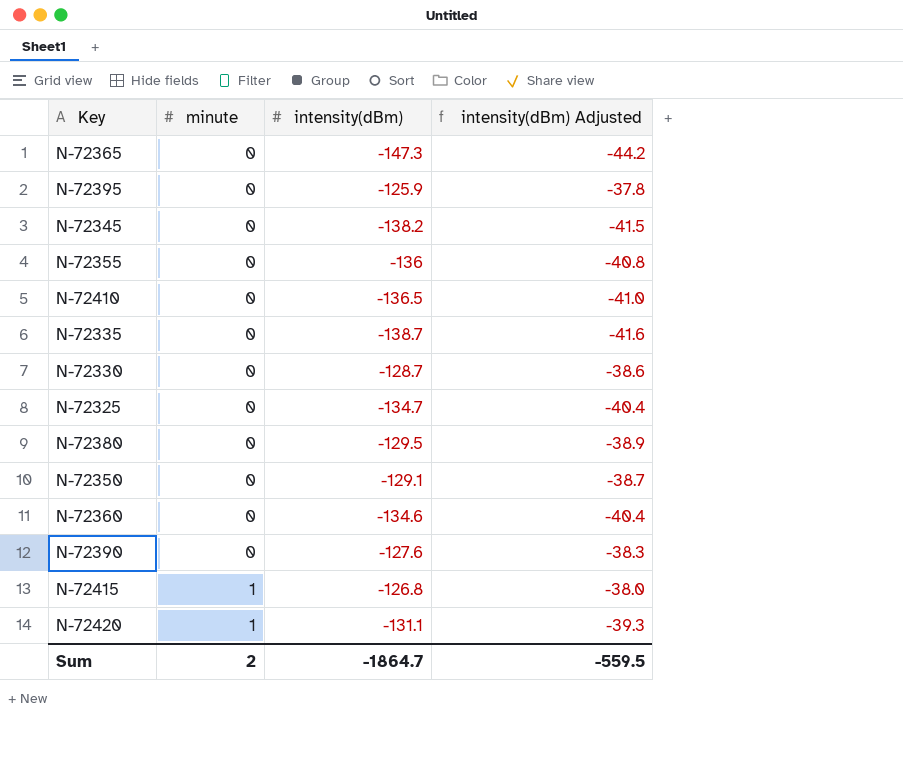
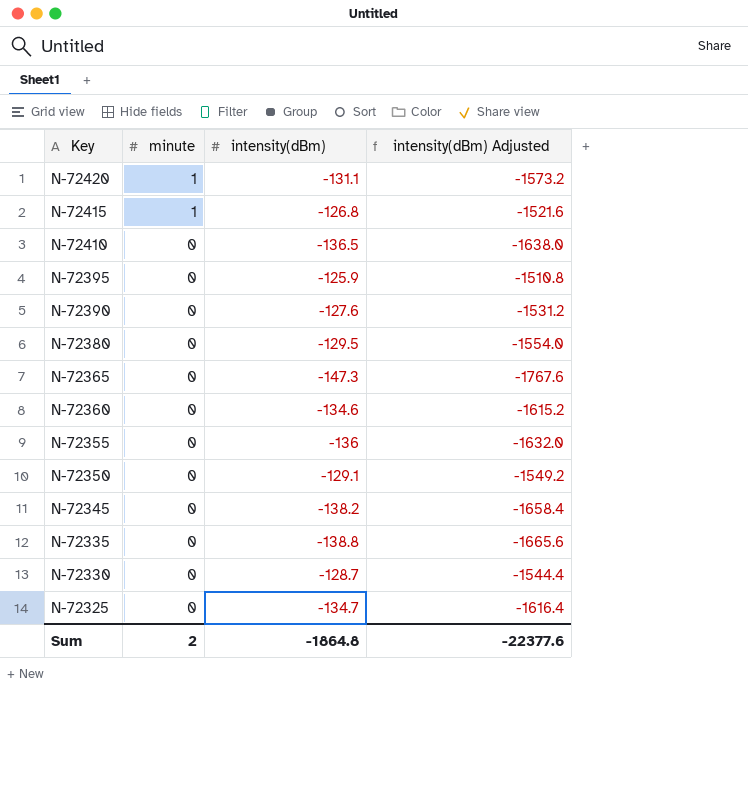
row order: minute ascending -> Key descending
column intensity(dBm) Adjusted | formula: [intensity(dBm)] * 0.3 -> [intensity(dBm)] * 12
N-72335 | intensity(dBm): -138.7 -> -138.8
Sum | intensity(dBm): -1864.7 -> -1864.8
Sum | intensity(dBm) Adjusted: -559.5 -> -22377.6

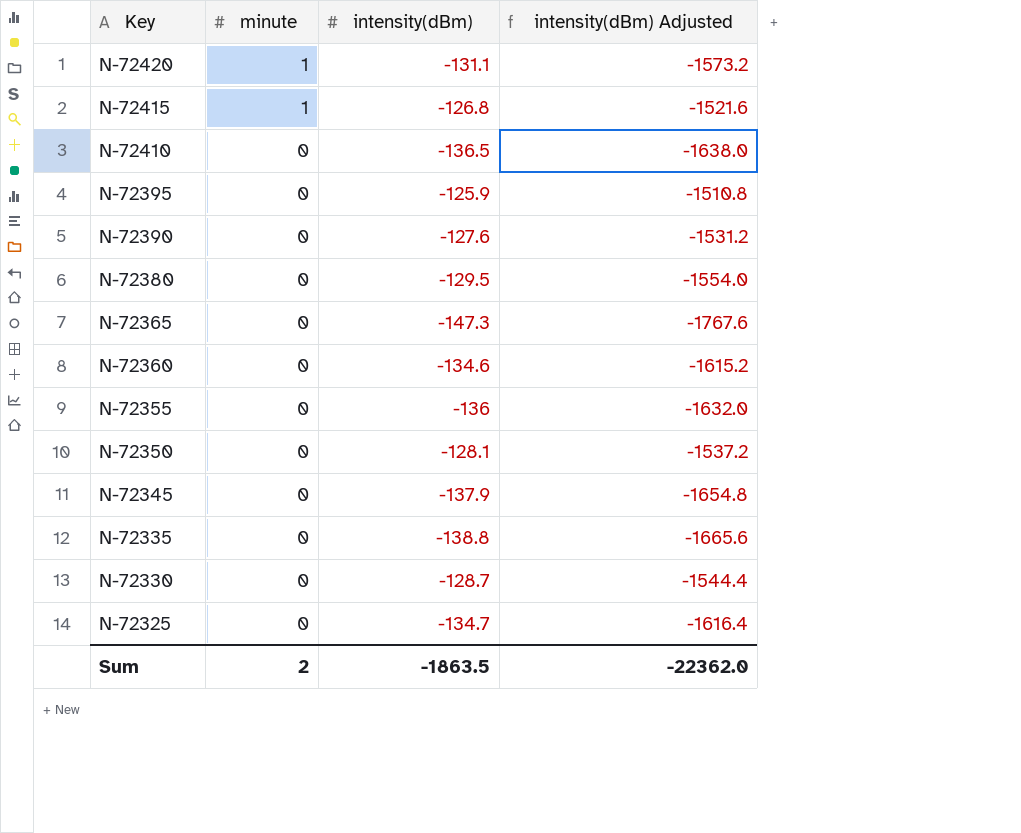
N-72350 | intensity(dBm): -129.1 -> -128.1
N-72350 | intensity(dBm) Adjusted: -1549.2 -> -1537.2
N-72345 | intensity(dBm): -138.2 -> -137.9
N-72345 | intensity(dBm) Adjusted: -1658.4 -> -1654.8
Sum | intensity(dBm): -1864.8 -> -1863.5
Sum | intensity(dBm) Adjusted: -22377.6 -> -22362.0

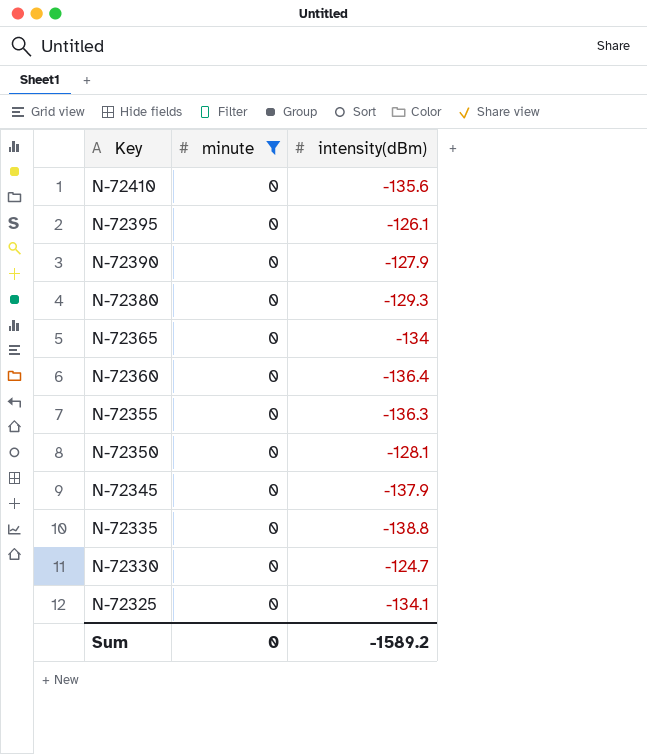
filter: none -> minute = 0
column intensity(dBm) Adjusted | formula: [intensity(dBm)] * 12 -> none
N-72410 | intensity(dBm): -136.5 -> -135.6
N-72395 | intensity(dBm): -125.9 -> -126.1
N-72390 | intensity(dBm): -127.6 -> -127.9
N-72380 | intensity(dBm): -129.5 -> -129.3
N-72365 | intensity(dBm): -147.3 -> -134
N-72360 | intensity(dBm): -134.6 -> -136.4
N-72355 | intensity(dBm): -136 -> -136.3
N-72330 | intensity(dBm): -128.7 -> -124.7
N-72325 | intensity(dBm): -134.7 -> -134.1
Sum | minute: 2 -> 0
Sum | intensity(dBm): -1863.5 -> -1589.2

